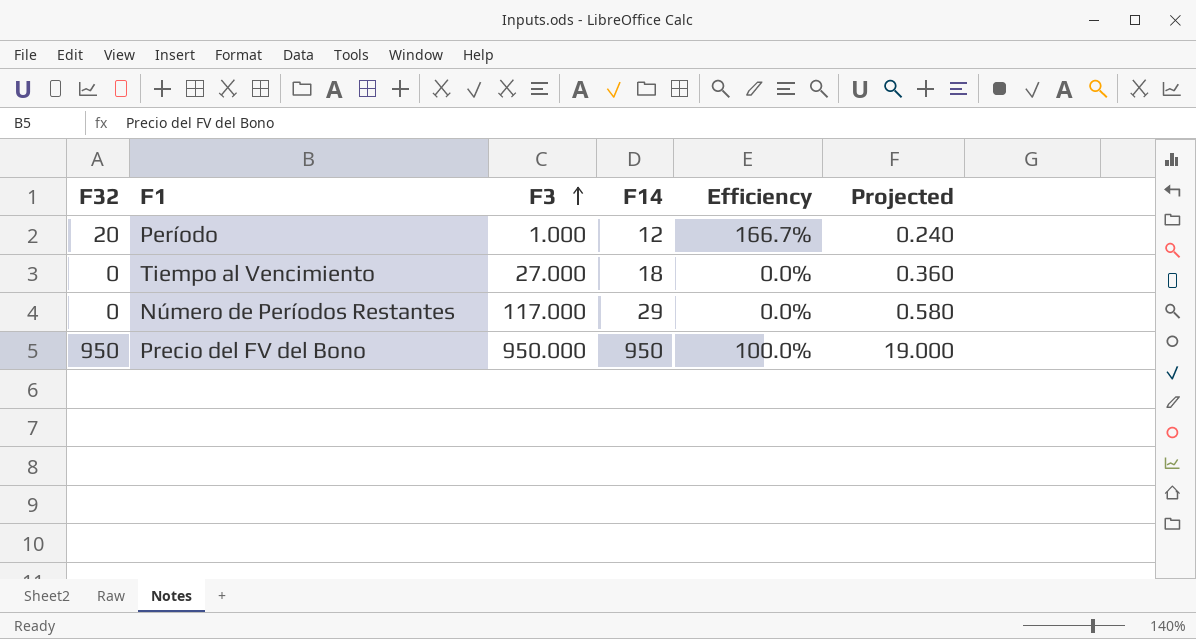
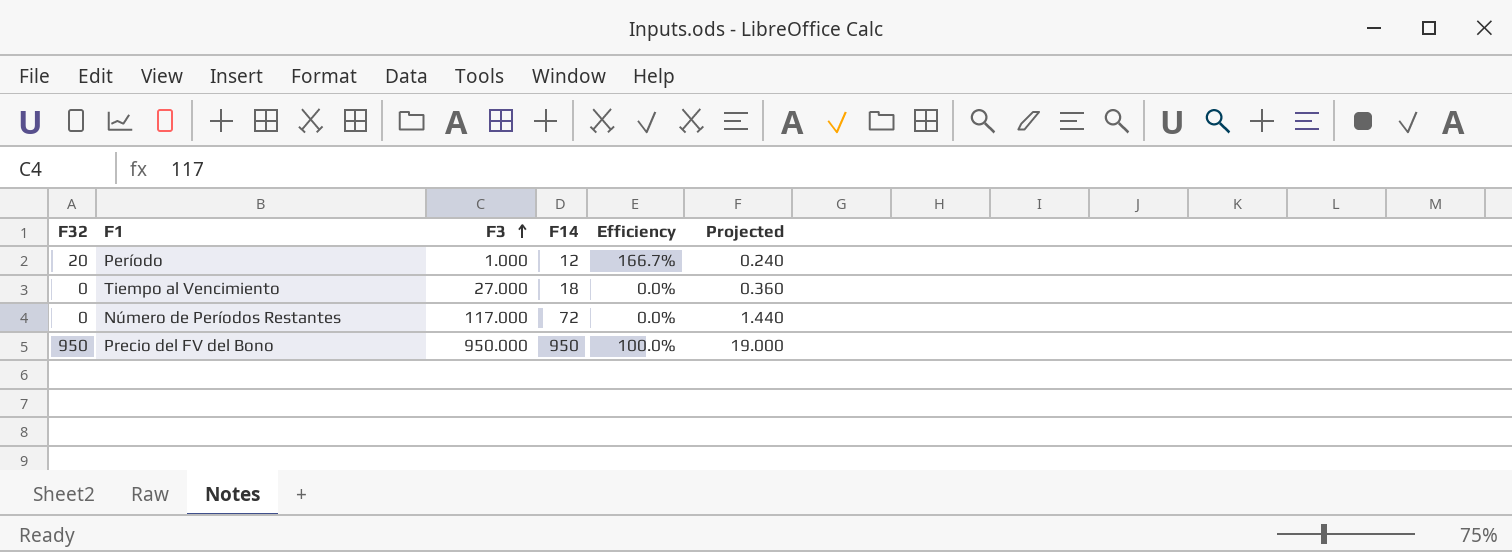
Número de Períodos Restantes | F14: 29 -> 72
Número de Períodos Restantes | Projected: 0.580 -> 1.440

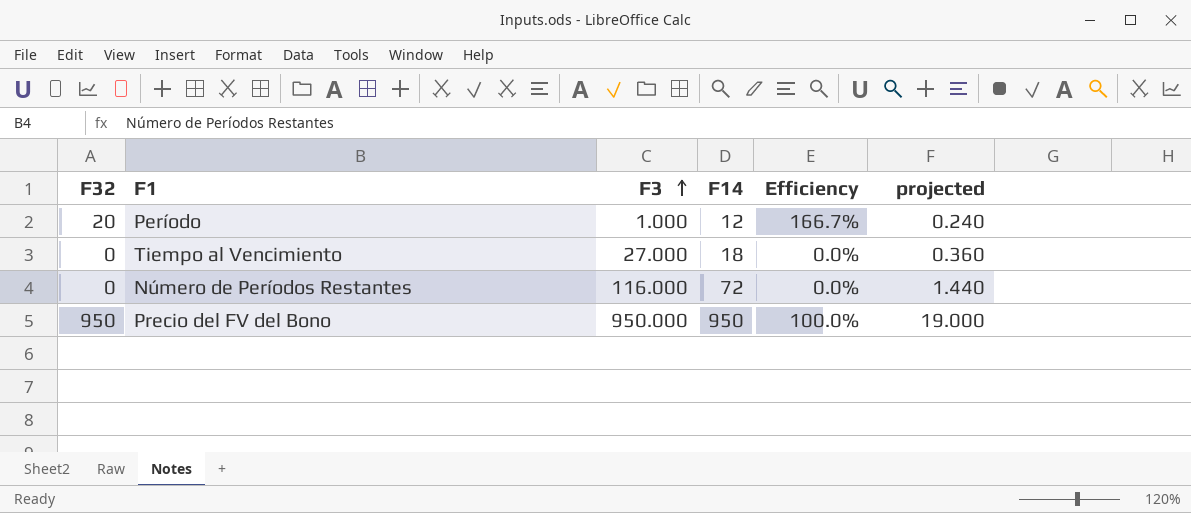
column name: Projected -> projected
Número de Períodos Restantes | F3: 117.000 -> 116.000

